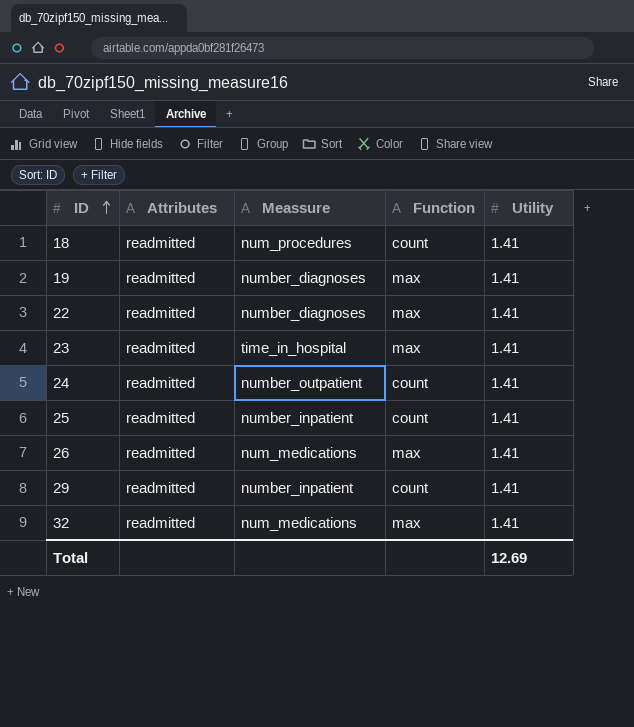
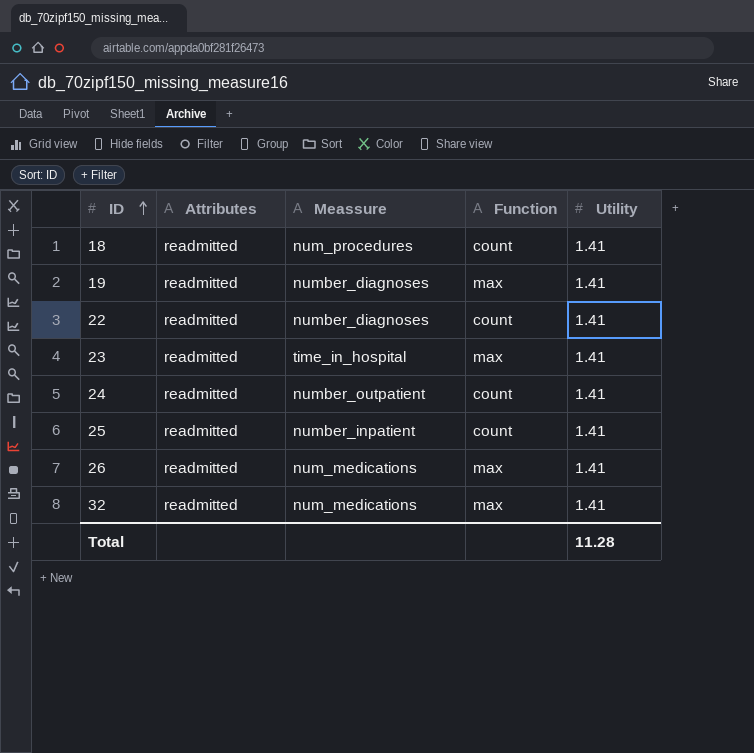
row 29: readmitted | number_inpatient | count | 1.41 -> none
22 | Function: max -> count
Total | Utility: 12.69 -> 11.28

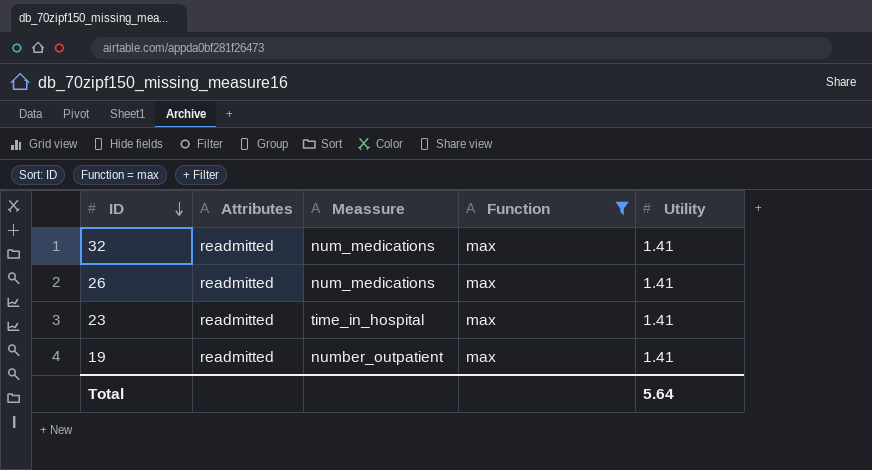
filter: none -> Function = max
row order: ID ascending -> ID descending
19 | Meassure: number_diagnoses -> number_outpatient
Total | Utility: 11.28 -> 5.64

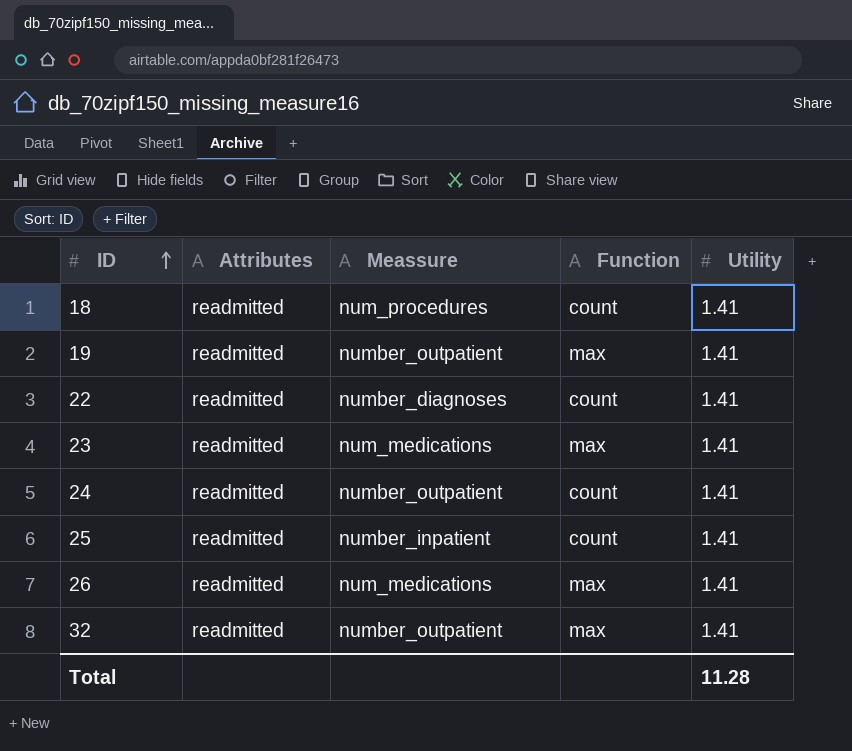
filter: Function = max -> none
row order: ID descending -> ID ascending
23 | Meassure: time_in_hospital -> num_medications
32 | Meassure: num_medications -> number_outpatient
Total | Utility: 5.64 -> 11.28

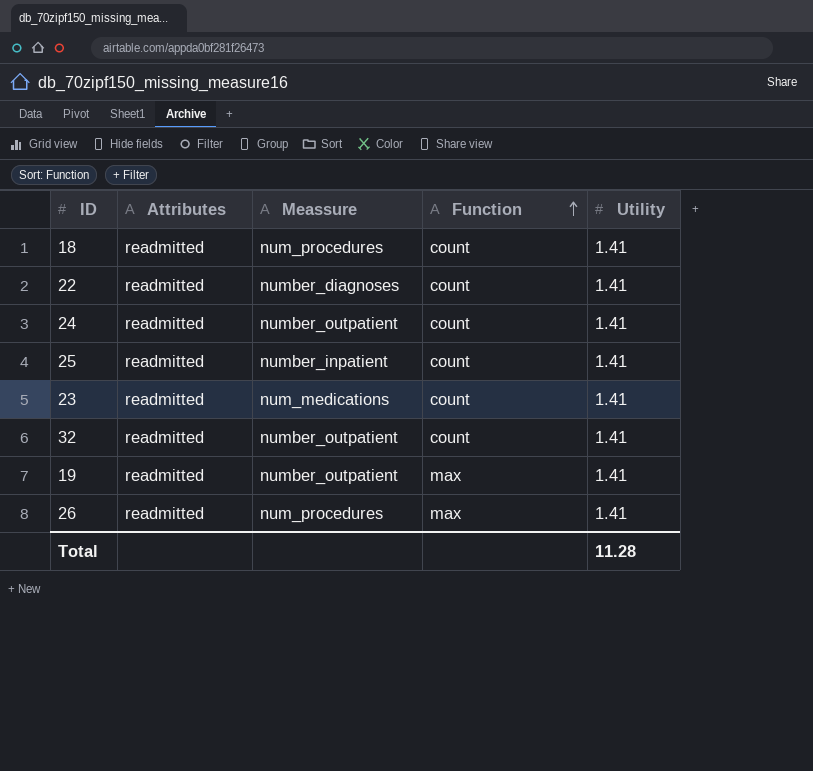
row order: ID ascending -> Function ascending
23 | Function: max -> count
32 | Function: max -> count
26 | Meassure: num_medications -> num_procedures

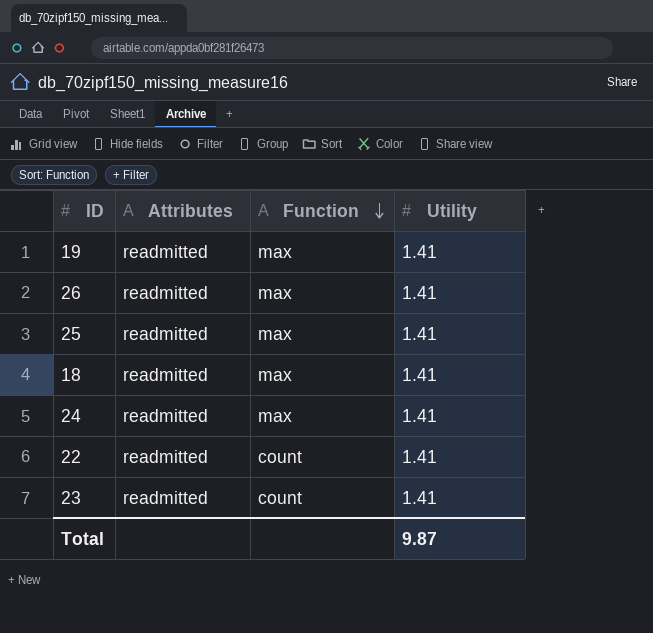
row order: Function ascending -> Function descending
column Meassure | position: 3 -> none
row 32: readmitted | number_outpatient | count | 1.41 -> none
25 | Function: count -> max
18 | Function: count -> max
24 | Function: count -> max
Total | Utility: 11.28 -> 9.87

